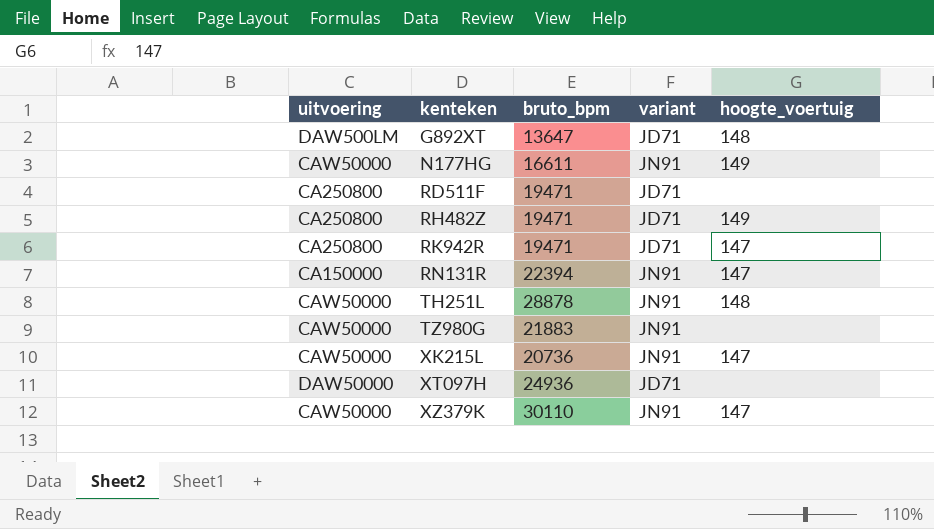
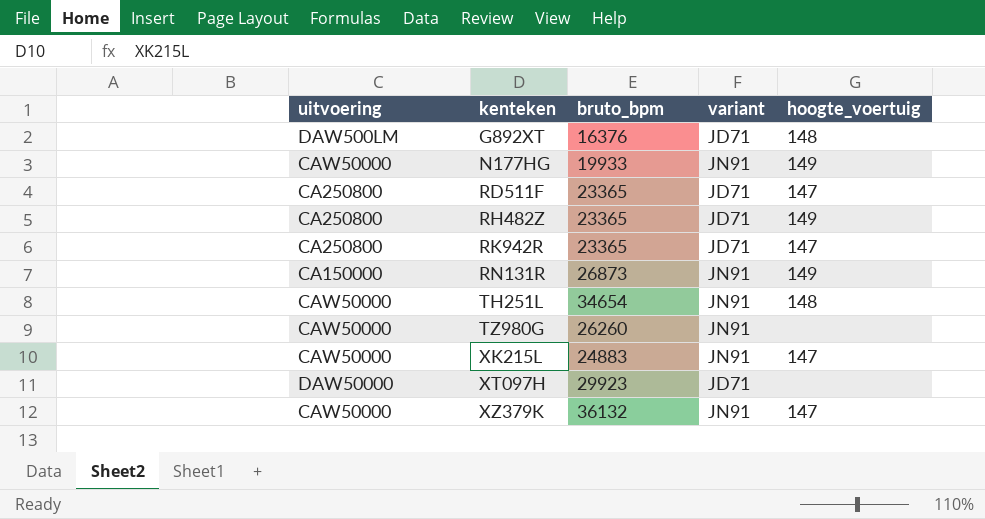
G892XT | bruto_bpm: 13647 -> 16376
N177HG | bruto_bpm: 16611 -> 19933
RD511F | bruto_bpm: 19471 -> 23365
RD511F | hoogte_voertuig: none -> 147
RH482Z | bruto_bpm: 19471 -> 23365
RK942R | bruto_bpm: 19471 -> 23365
RN131R | bruto_bpm: 22394 -> 26873
RN131R | hoogte_voertuig: 147 -> 149
TH251L | bruto_bpm: 28878 -> 34654
TZ980G | bruto_bpm: 21883 -> 26260
XK215L | bruto_bpm: 20736 -> 24883
XT097H | bruto_bpm: 24936 -> 29923
XZ379K | bruto_bpm: 30110 -> 36132

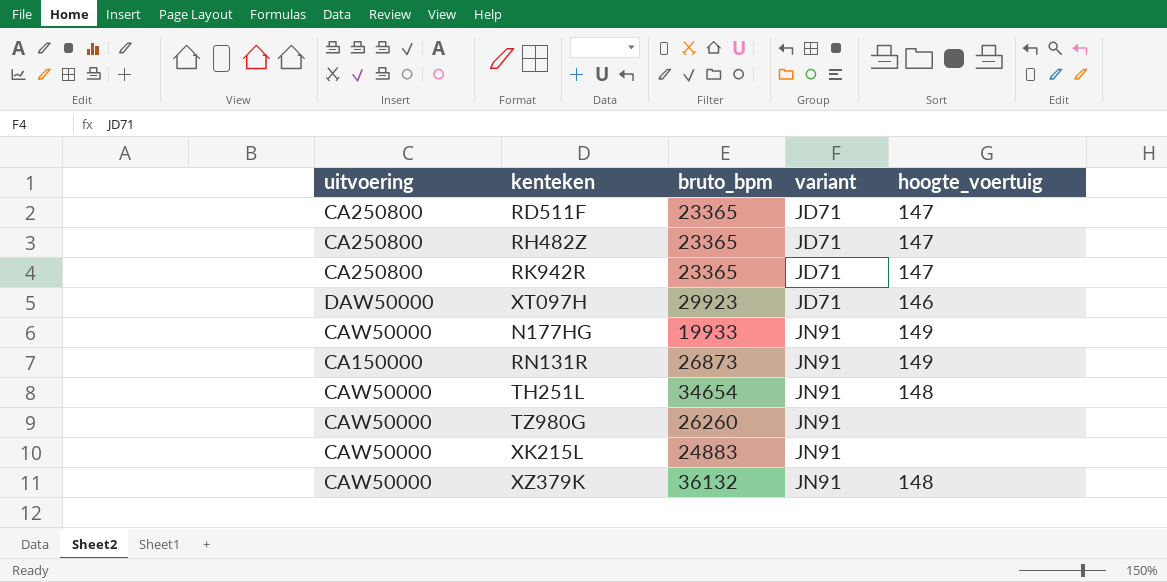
row order: kenteken ascending -> variant ascending
row G892XT: DAW500LM | 16376 | JD71 | 148 -> none
RH482Z | hoogte_voertuig: 149 -> 147
XT097H | hoogte_voertuig: none -> 146
XK215L | hoogte_voertuig: 147 -> none
XZ379K | hoogte_voertuig: 147 -> 148

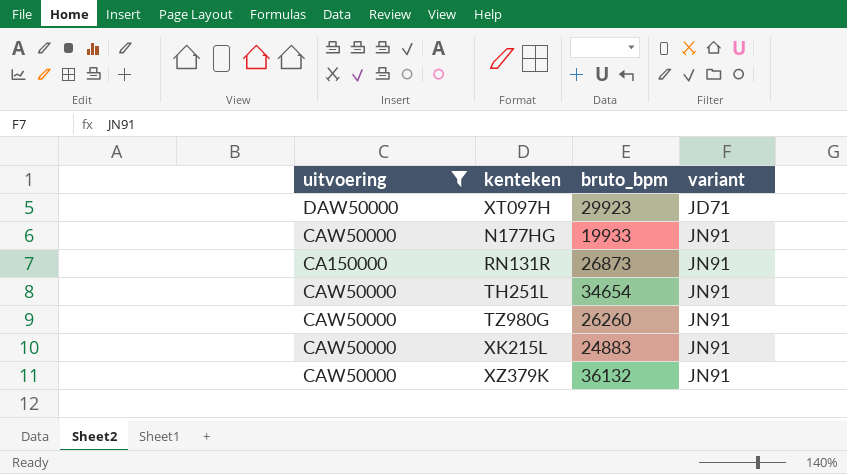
filter: none -> uitvoering != CA250800
column hoogte_voertuig | position: 5 -> none

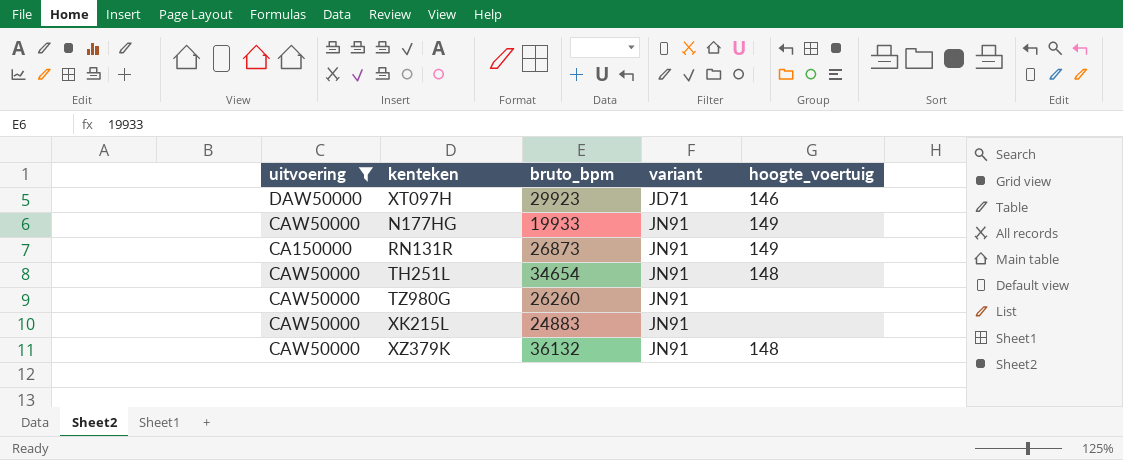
column hoogte_voertuig | position: none -> 5

